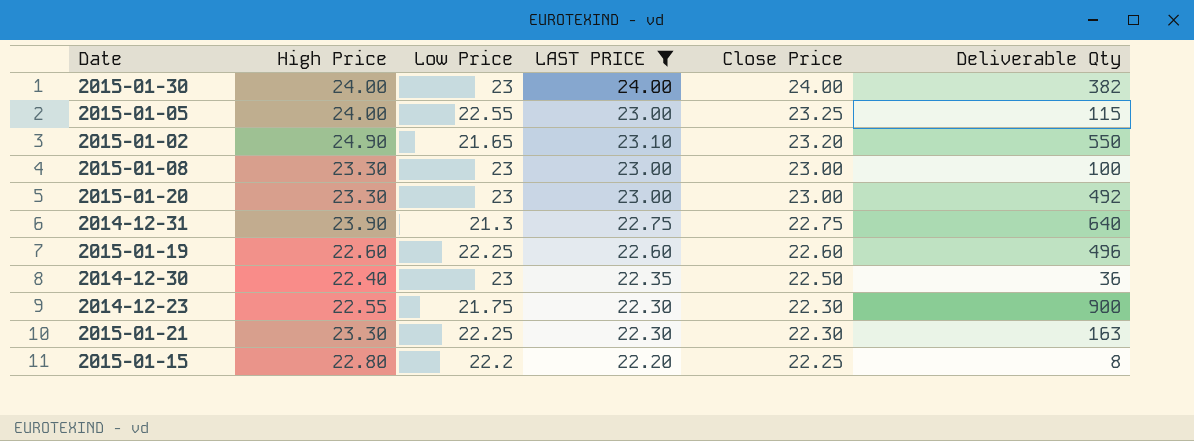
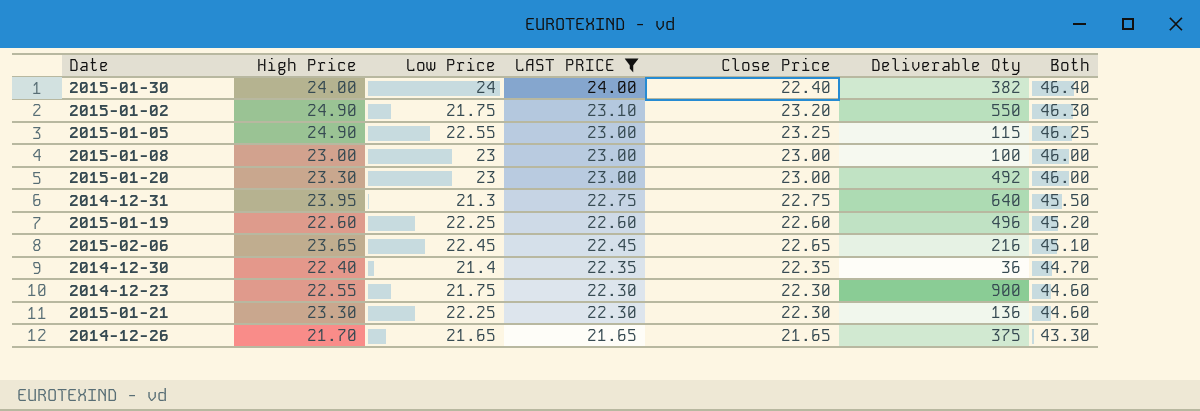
row order: Close Price descending -> LAST PRICE descending
column Both | formula: none -> [LAST PRICE] + [Close Price]
row 2015-01-15: 22.80 | 22.2 | 22.20 | 22.25 | 8 -> none
2015-01-30 | Low Price: 23 -> 24
2015-01-30 | Close Price: 24.00 -> 22.40
2015-01-02 | Low Price: 21.65 -> 21.75
2015-01-05 | High Price: 24.00 -> 24.90
2015-01-08 | High Price: 23.30 -> 23.00
2014-12-31 | High Price: 23.90 -> 23.95
row 2015-02-06: none -> 23.65 | 22.45 | 22.45 | 22.65 | 216 | 45.10
2014-12-30 | Low Price: 23 -> 21.4
2014-12-30 | Close Price: 22.50 -> 22.35
2015-01-21 | Deliverable Qty: 163 -> 136
row 2014-12-26: none -> 21.70 | 21.65 | 21.65 | 21.65 | 375 | 43.30

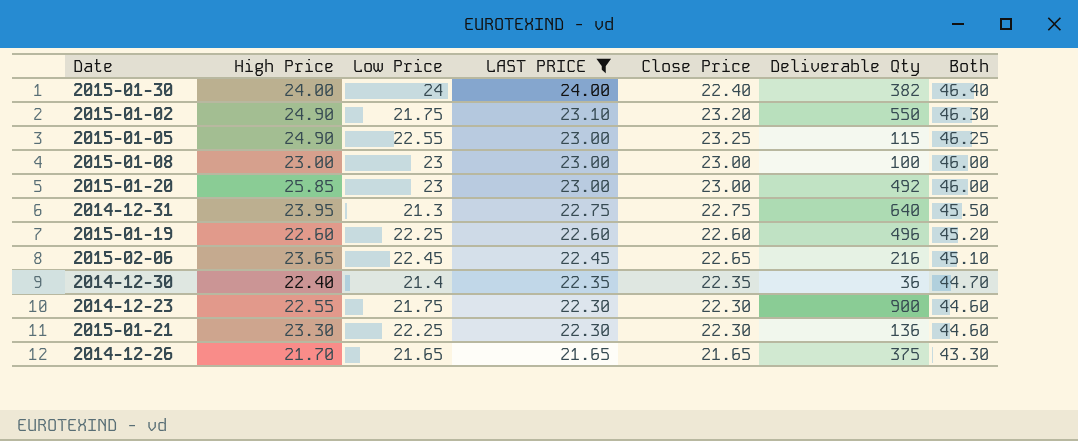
2015-01-20 | High Price: 23.30 -> 25.85

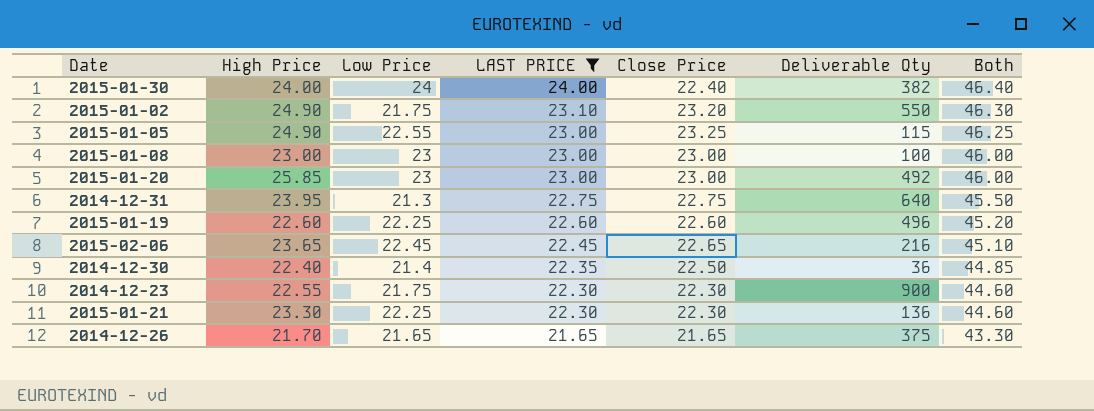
2014-12-30 | Close Price: 22.35 -> 22.50
2014-12-30 | Both: 44.70 -> 44.85

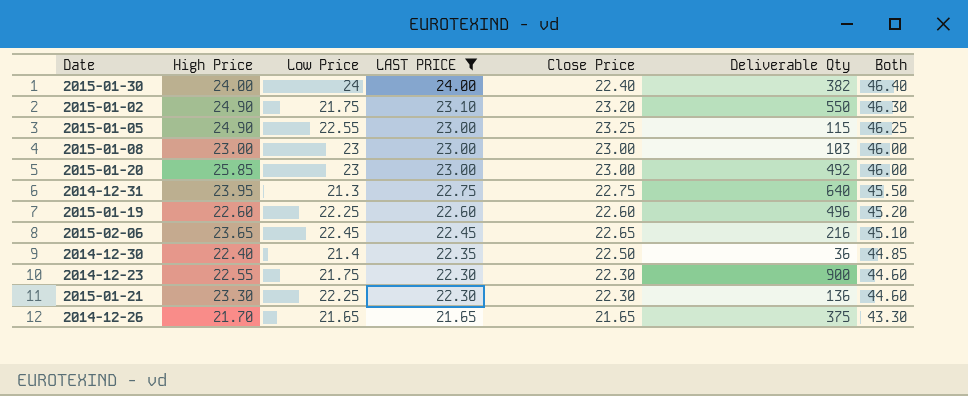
2015-01-08 | Deliverable Qty: 100 -> 103

